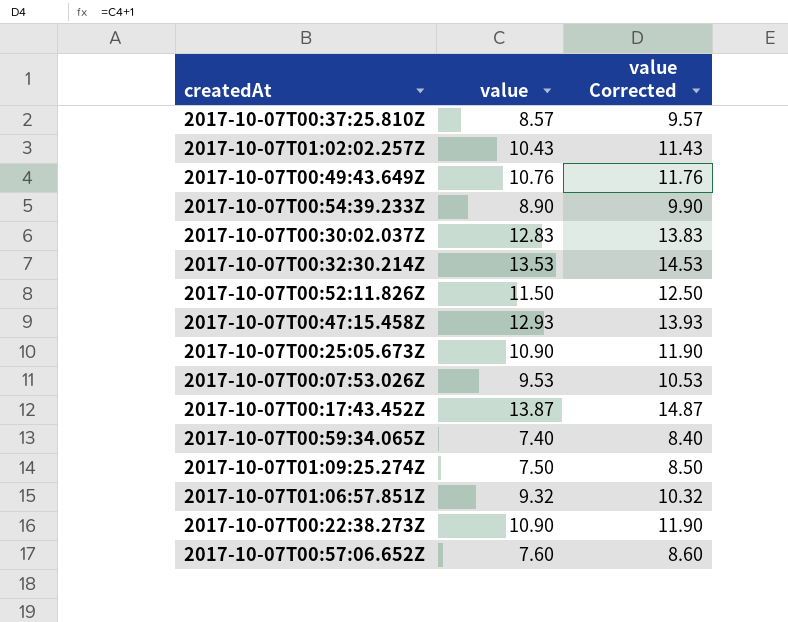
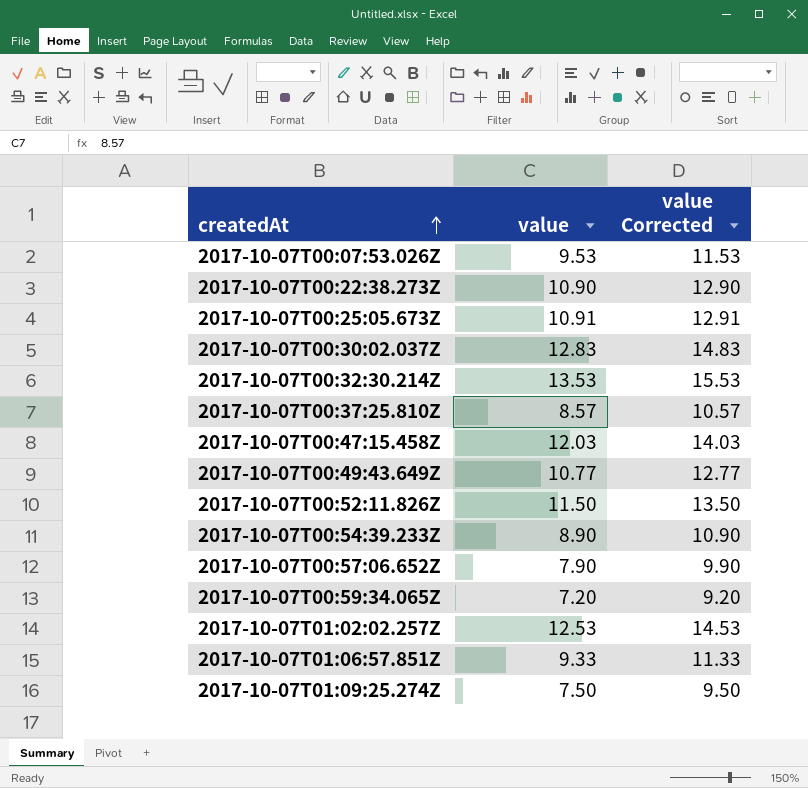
row order: none -> createdAt ascending
column value Corrected | formula: [value] + 1 -> [value] + 2
row 2017-10-07T00:17:43.452Z: 13.87 | 14.87 -> none
2017-10-07T00:25:05.673Z | value: 10.90 -> 10.91
2017-10-07T00:47:15.458Z | value: 12.93 -> 12.03
2017-10-07T00:49:43.649Z | value: 10.76 -> 10.77
2017-10-07T00:57:06.652Z | value: 7.60 -> 7.90
2017-10-07T00:59:34.065Z | value: 7.40 -> 7.20
2017-10-07T01:02:02.257Z | value: 10.43 -> 12.53
2017-10-07T01:06:57.851Z | value: 9.32 -> 9.33

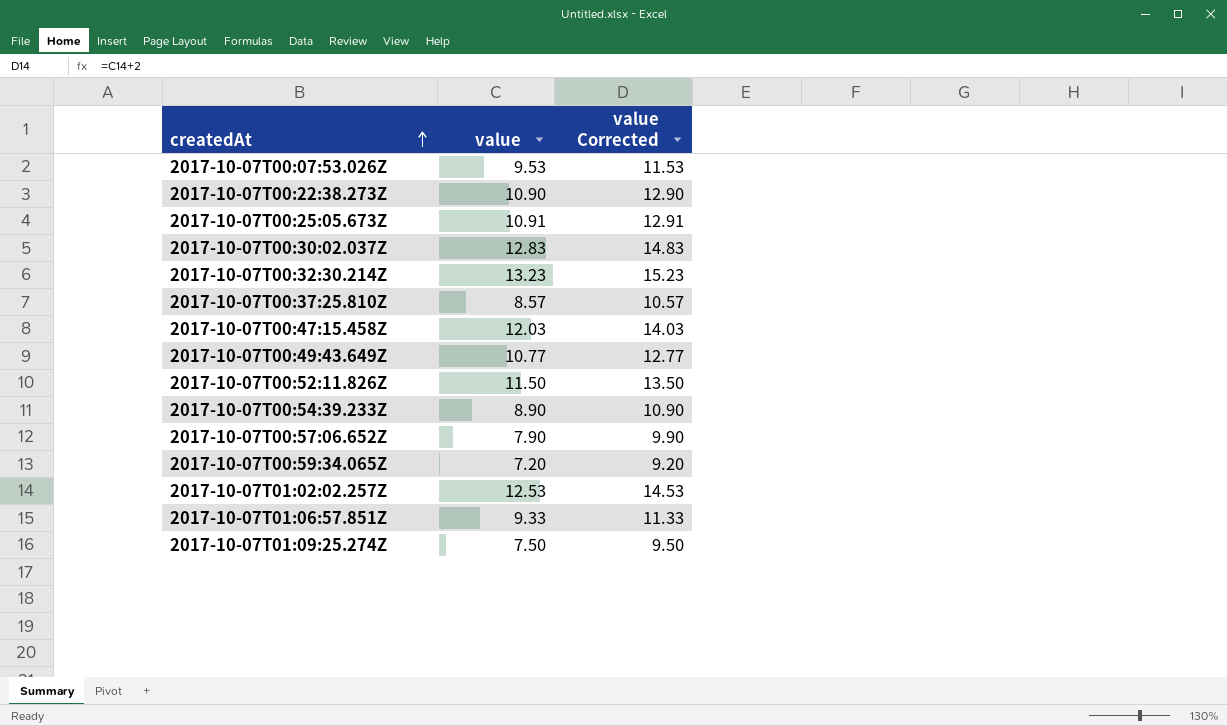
2017-10-07T00:32:30.214Z | value: 13.53 -> 13.23
2017-10-07T00:32:30.214Z | value Corrected: 15.53 -> 15.23

